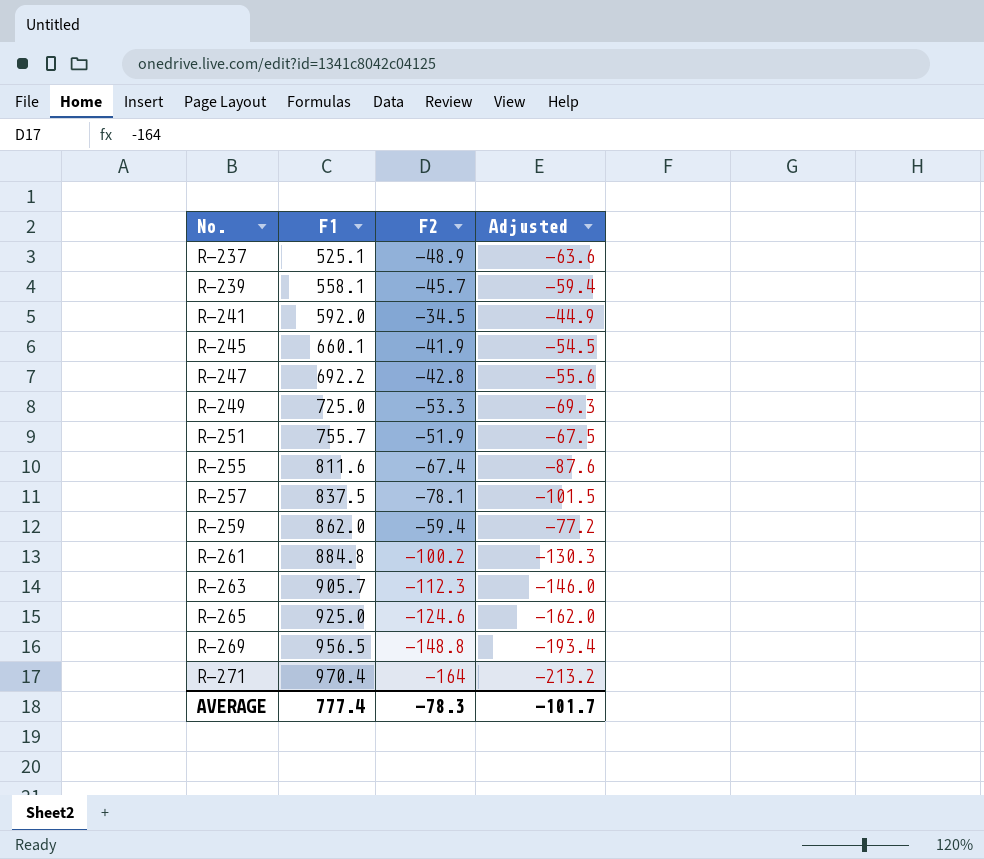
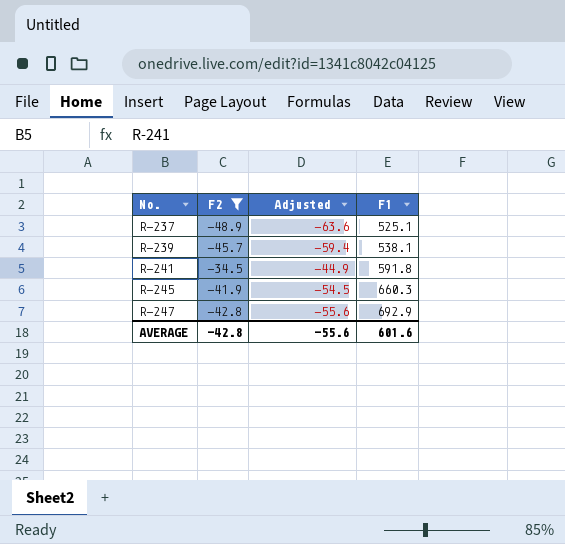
filter: none -> F2 >= -48.9
column F1 | position: 2 -> 4
R-239 | F1: 558.1 -> 538.1
R-241 | F1: 592.0 -> 591.8
R-245 | F1: 660.1 -> 660.3
R-247 | F1: 692.2 -> 692.9
AVERAGE | F2: -78.3 -> -42.8
AVERAGE | Adjusted: -101.7 -> -55.6
AVERAGE | F1: 777.4 -> 601.6

